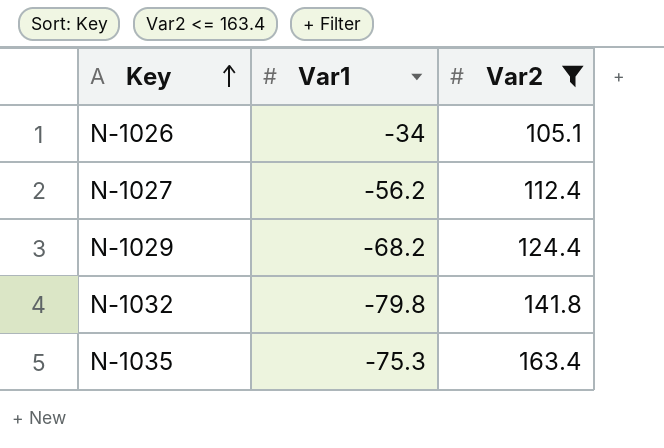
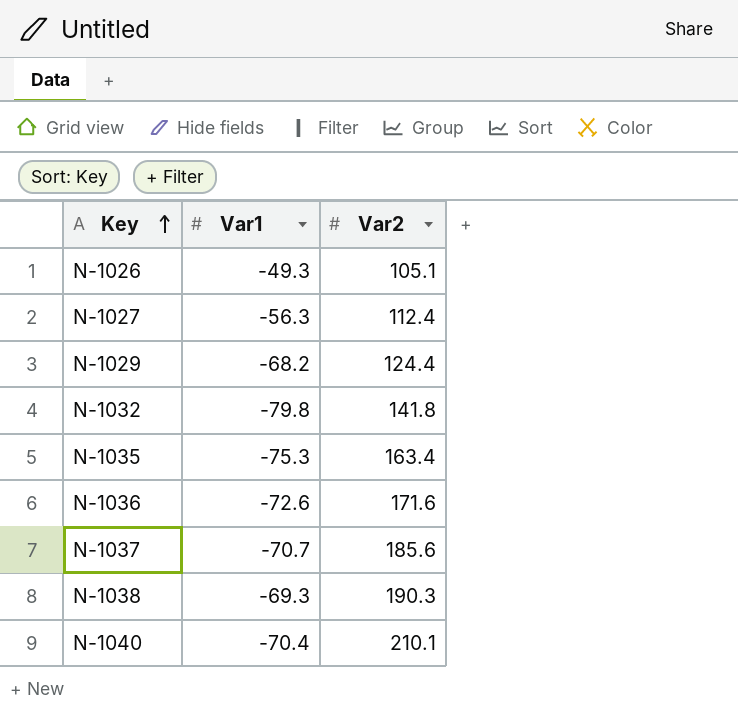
filter: Var2 <= 163.4 -> none
N-1026 | Var1: -34 -> -49.3
N-1027 | Var1: -56.2 -> -56.3

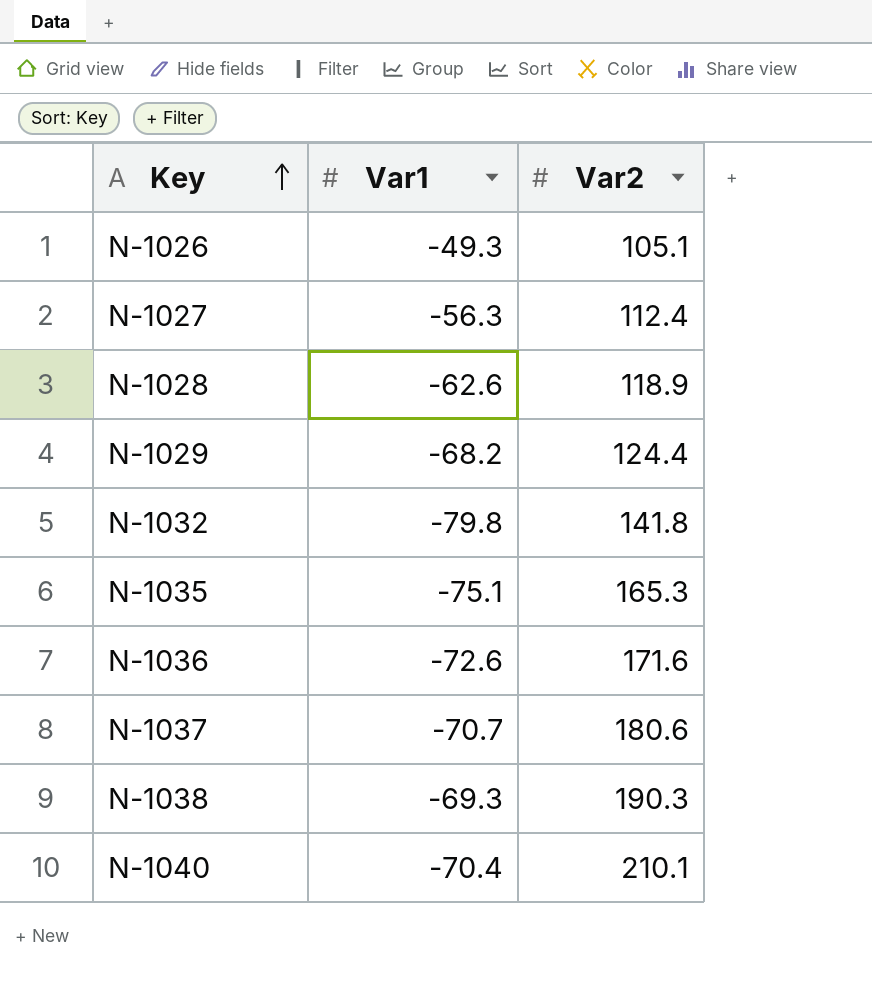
row N-1028: none -> -62.6 | 118.9
N-1035 | Var1: -75.3 -> -75.1
N-1035 | Var2: 163.4 -> 165.3
N-1037 | Var2: 185.6 -> 180.6

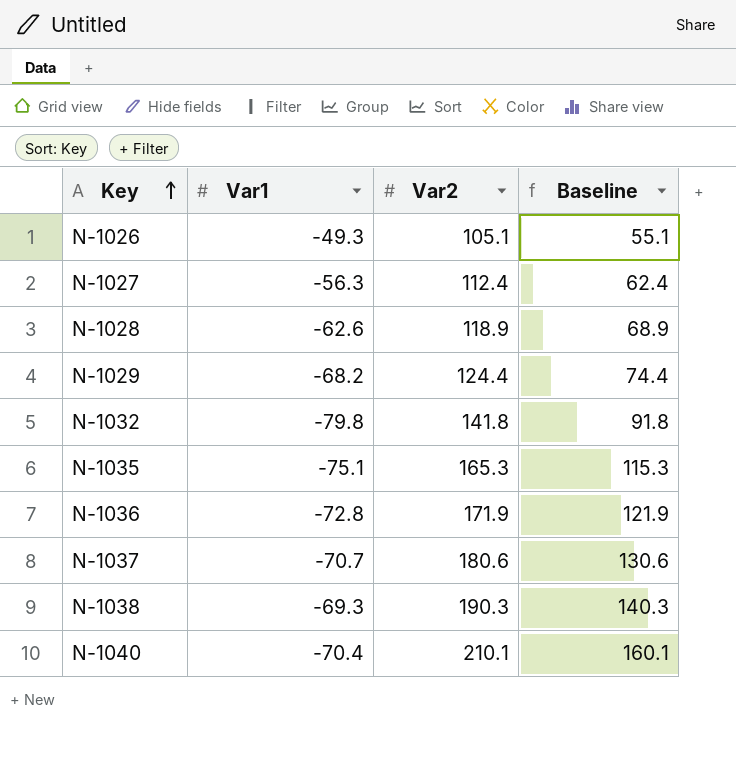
column Baseline | formula: none -> [Var2] - 50
N-1036 | Var1: -72.6 -> -72.8
N-1036 | Var2: 171.6 -> 171.9

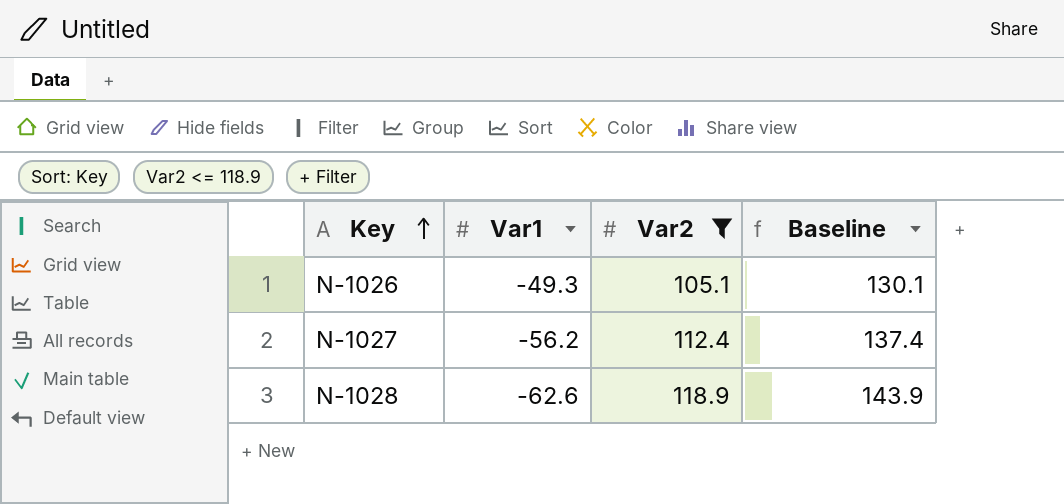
filter: none -> Var2 <= 118.9
column Baseline | formula: [Var2] - 50 -> [Var2] + 25
N-1027 | Var1: -56.3 -> -56.2

